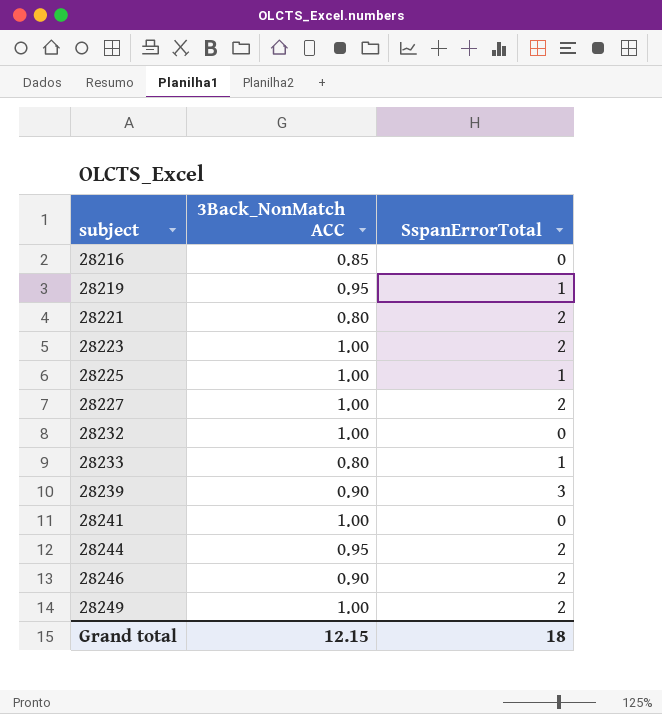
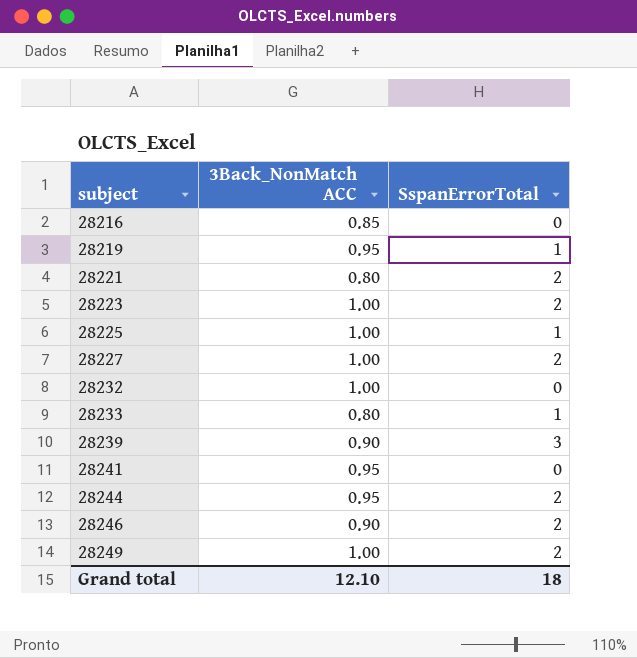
28241 | 3Back_NonMatch ACC: 1.00 -> 0.95
Grand total | 3Back_NonMatch ACC: 12.15 -> 12.10

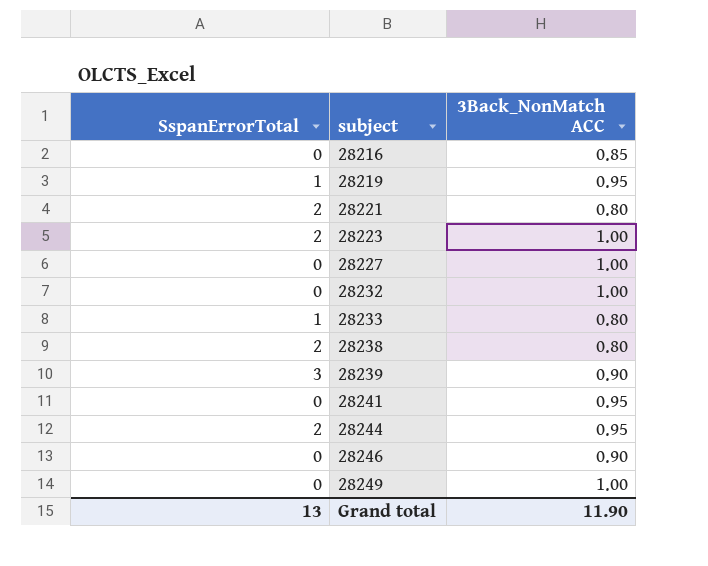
column SspanErrorTotal | position: 3 -> 1
row 28225: 1.00 | 1 -> none
28227 | SspanErrorTotal: 2 -> 0
row 28238: none -> 2 | 0.80
28246 | SspanErrorTotal: 2 -> 0
28249 | SspanErrorTotal: 2 -> 0
Grand total | SspanErrorTotal: 18 -> 13
Grand total | 3Back_NonMatch ACC: 12.10 -> 11.90

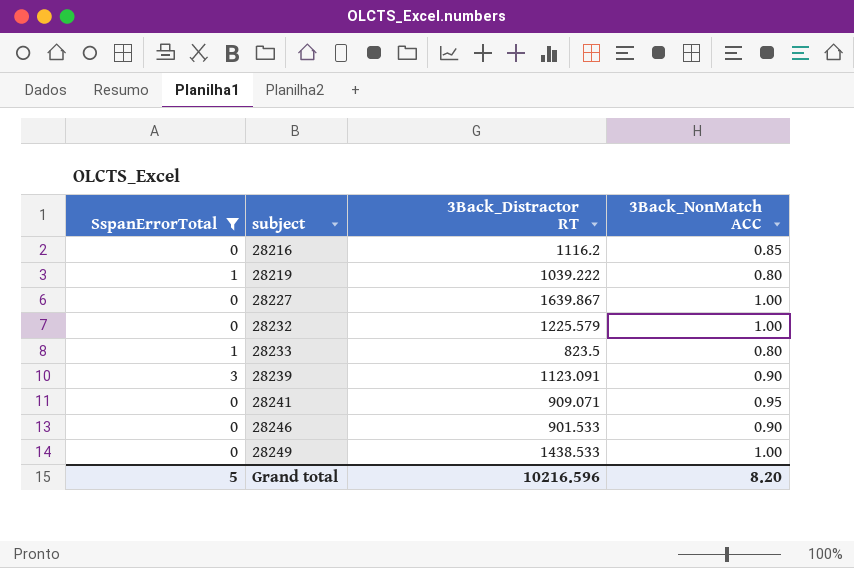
filter: none -> SspanErrorTotal != 2
column 3Back_Distractor RT | position: none -> 3
28219 | 3Back_NonMatch ACC: 0.95 -> 0.80
Grand total | SspanErrorTotal: 13 -> 5
Grand total | 3Back_NonMatch ACC: 11.90 -> 8.20

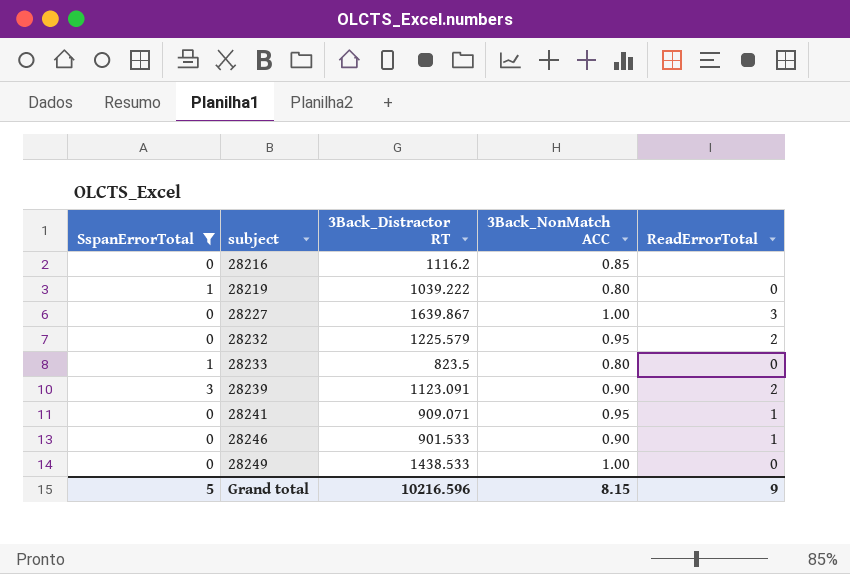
column ReadErrorTotal | position: none -> 5
28232 | 3Back_NonMatch ACC: 1.00 -> 0.95
Grand total | 3Back_NonMatch ACC: 8.20 -> 8.15

